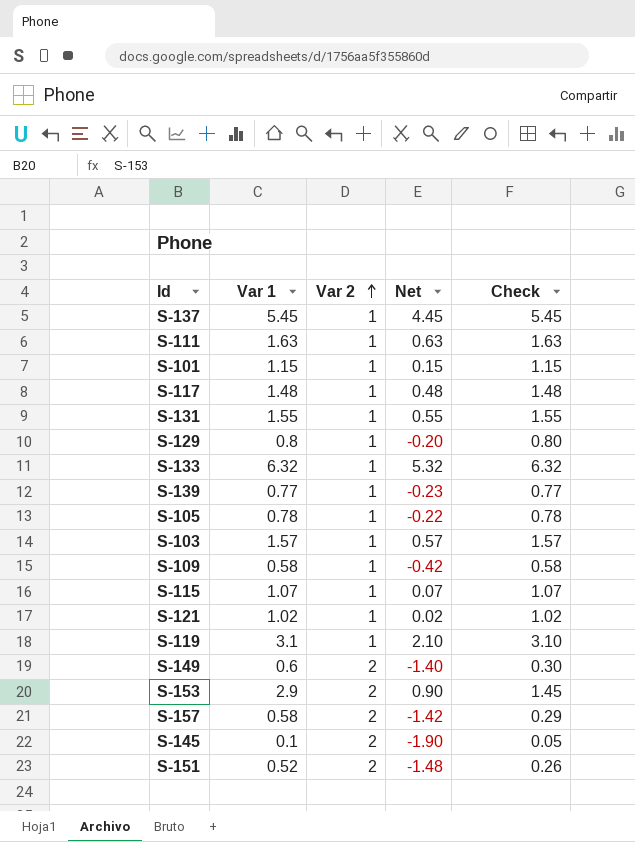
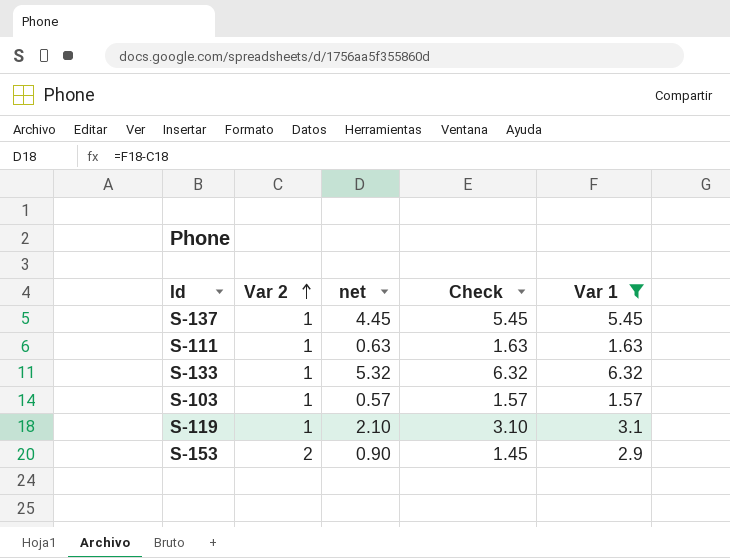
filter: none -> Var 1 >= 1.57
column name: Net -> net
column Var 1 | position: 2 -> 5

